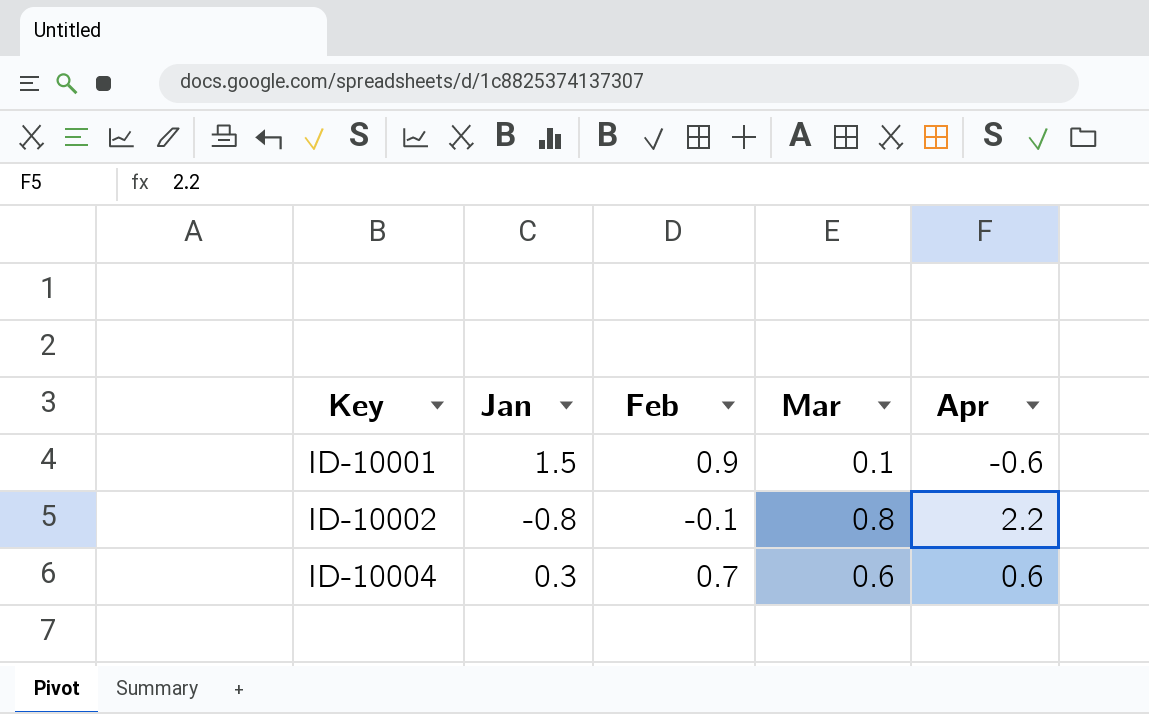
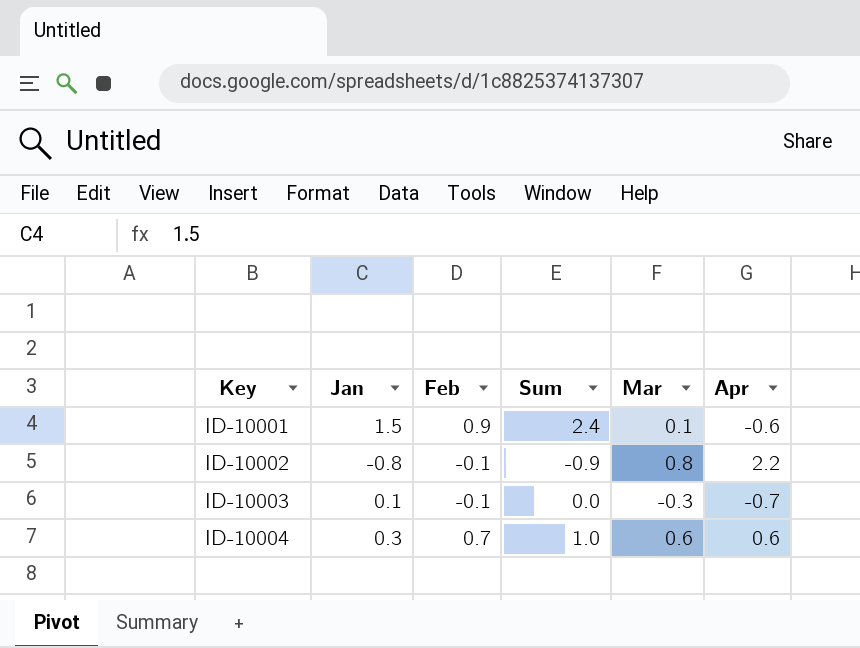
column Sum | formula: none -> [Jan] + [Feb]
row ID-10003: none -> 0.1 | -0.1 | 0.0 | -0.3 | -0.7

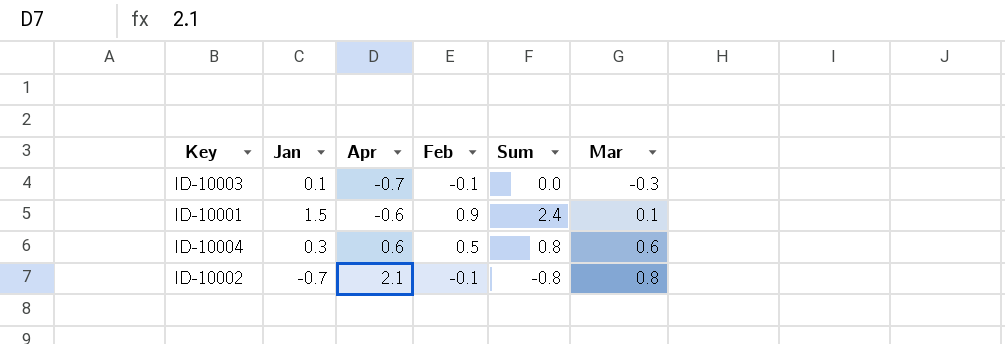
row order: Key ascending -> Apr ascending
column Apr | position: 6 -> 3
ID-10004 | Feb: 0.7 -> 0.5
ID-10004 | Sum: 1.0 -> 0.8
ID-10002 | Jan: -0.8 -> -0.7
ID-10002 | Apr: 2.2 -> 2.1
ID-10002 | Sum: -0.9 -> -0.8

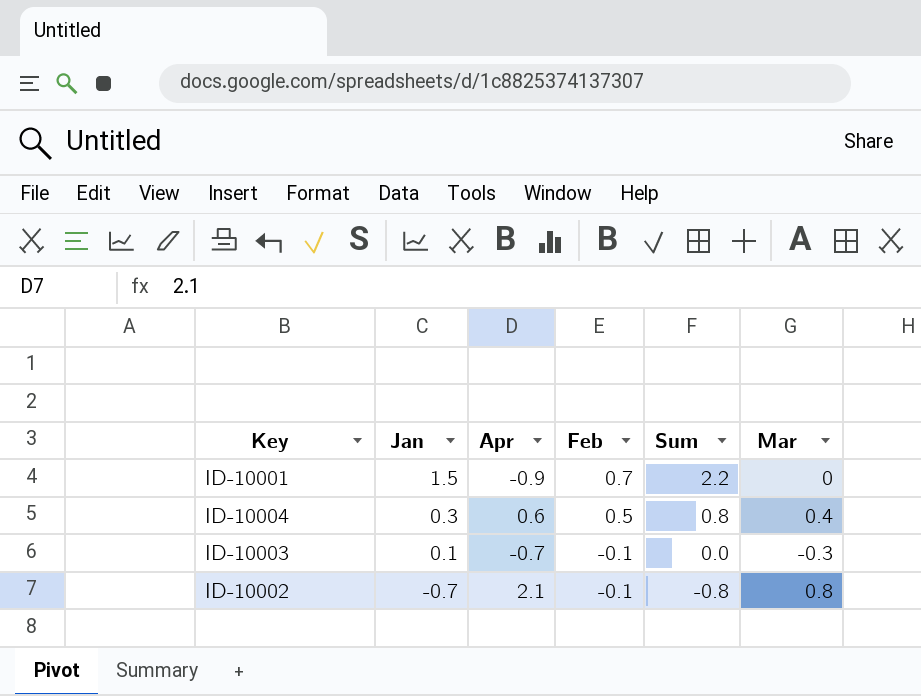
row order: Apr ascending -> Jan descending
ID-10001 | Apr: -0.6 -> -0.9
ID-10001 | Feb: 0.9 -> 0.7
ID-10001 | Sum: 2.4 -> 2.2
ID-10001 | Mar: 0.1 -> 0
ID-10004 | Mar: 0.6 -> 0.4

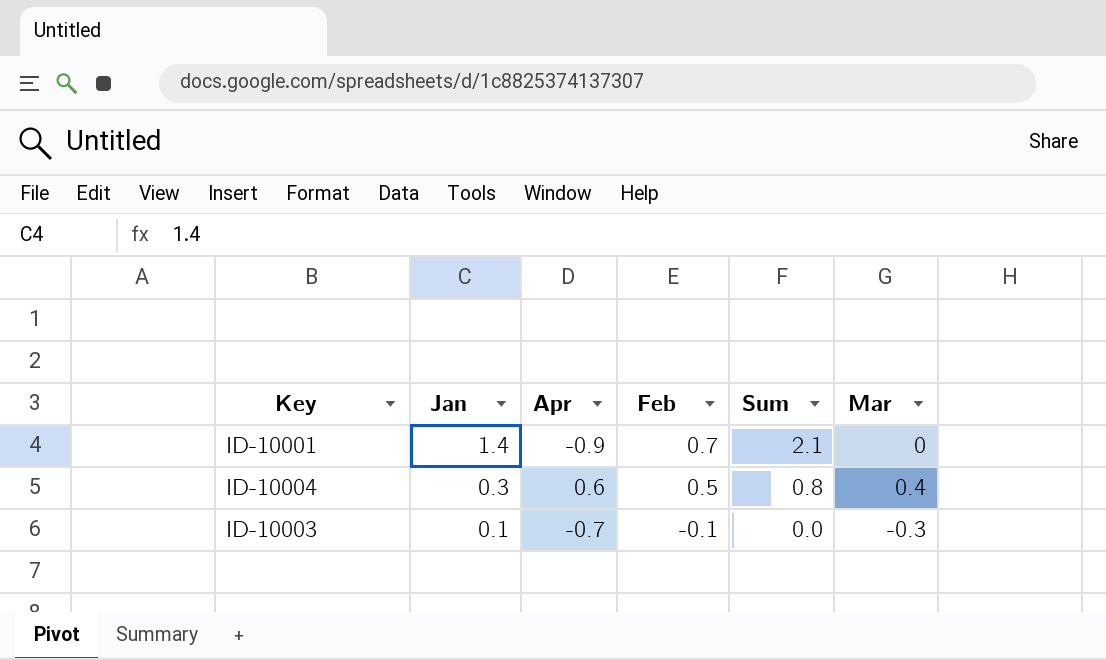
row ID-10002: -0.7 | 2.1 | -0.1 | -0.8 | 0.8 -> none
ID-10001 | Jan: 1.5 -> 1.4
ID-10001 | Sum: 2.2 -> 2.1

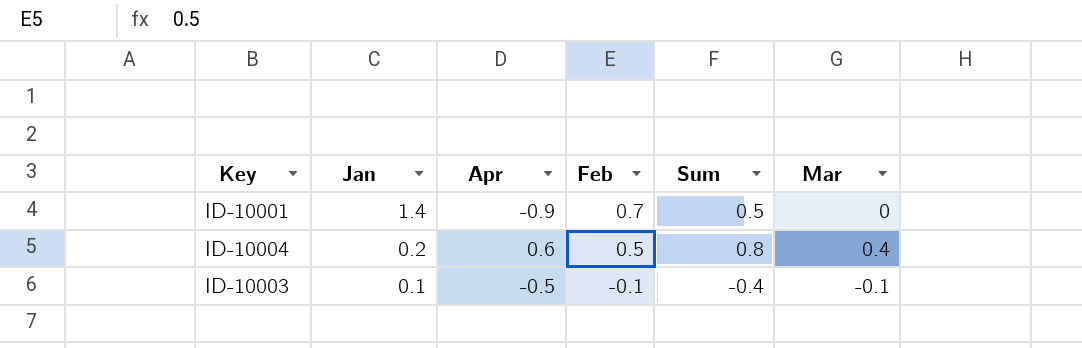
column Sum | formula: [Jan] + [Feb] -> [Jan] + [Apr]
ID-10004 | Jan: 0.3 -> 0.2
ID-10003 | Apr: -0.7 -> -0.5
ID-10003 | Mar: -0.3 -> -0.1

